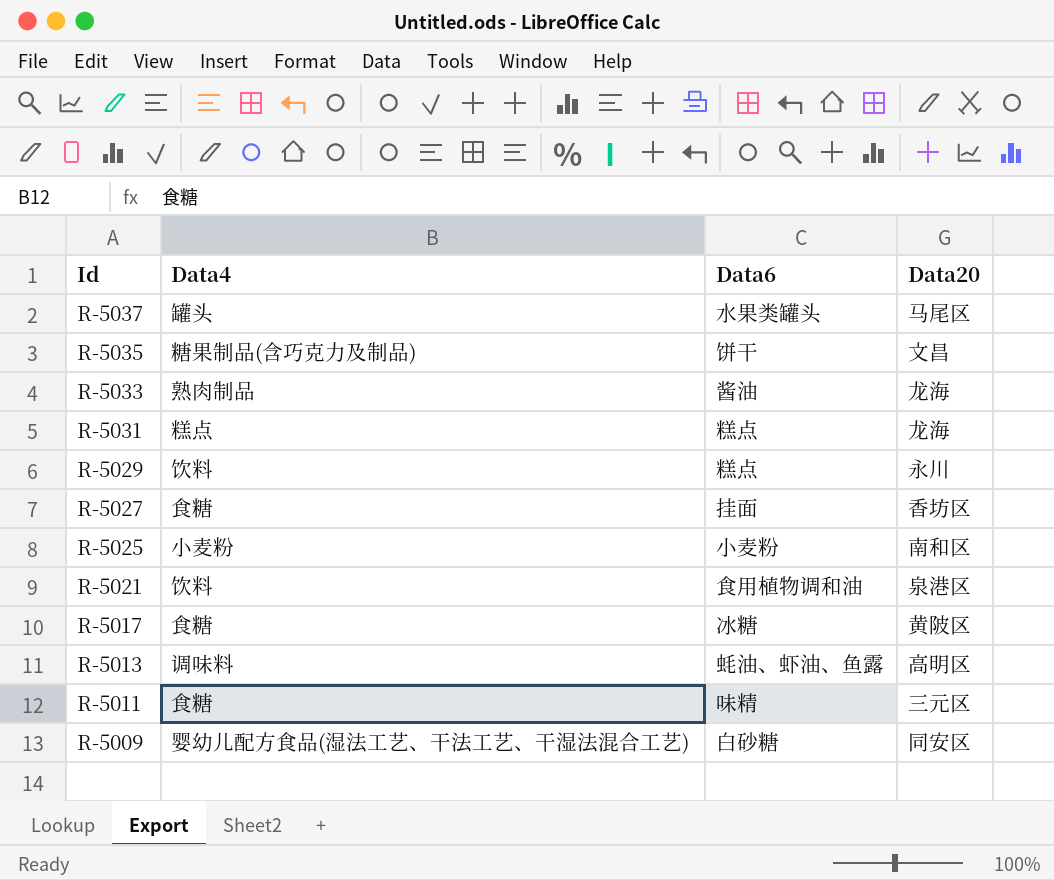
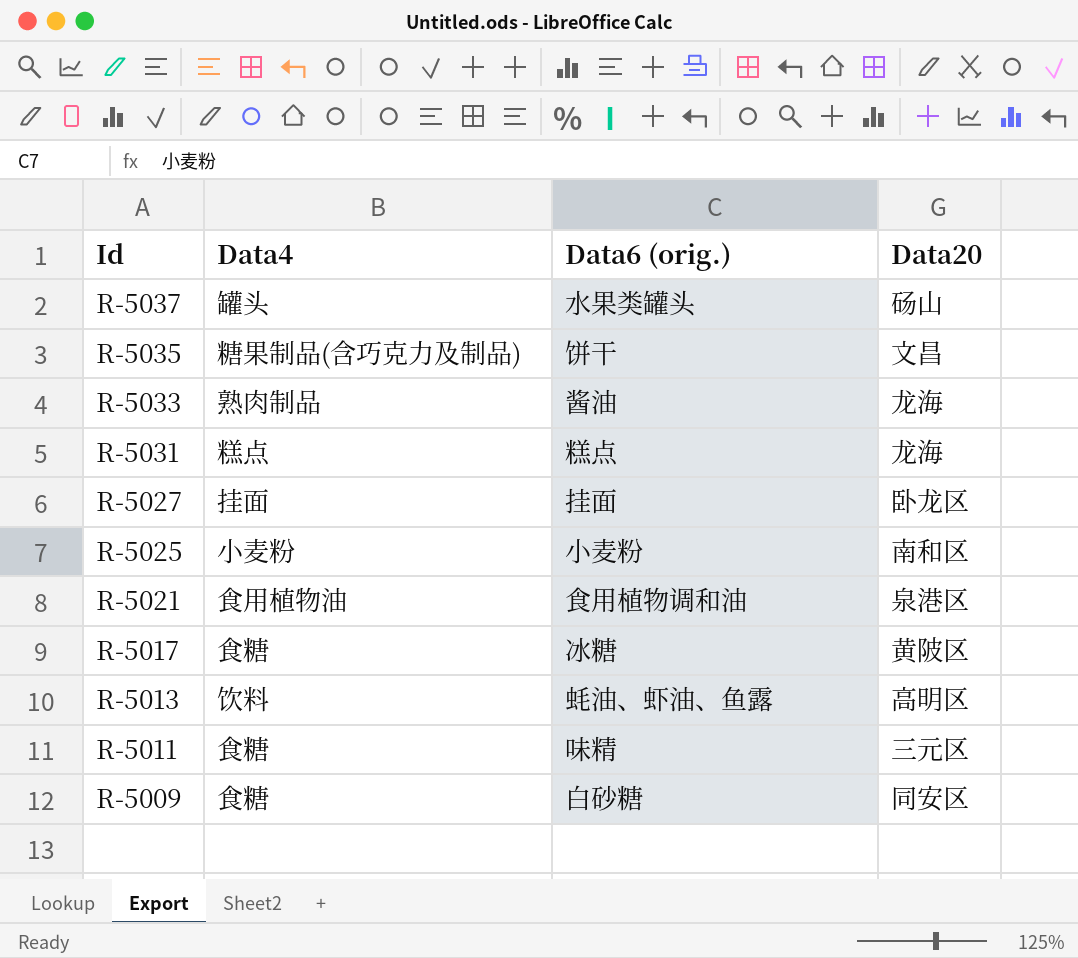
column name: Data6 -> Data6 (orig.)
row R-5029: 饮料 | 糕点 | 永川 -> none
R-5037 | Data20: 马尾区 -> 砀山
R-5027 | Data4: 食糖 -> 挂面
R-5027 | Data20: 香坊区 -> 卧龙区
R-5021 | Data4: 饮料 -> 食用植物油
R-5013 | Data4: 调味料 -> 饮料
R-5009 | Data4: 婴幼儿配方食品(湿法工艺、干法工艺、干湿法混合工艺) -> 食糖

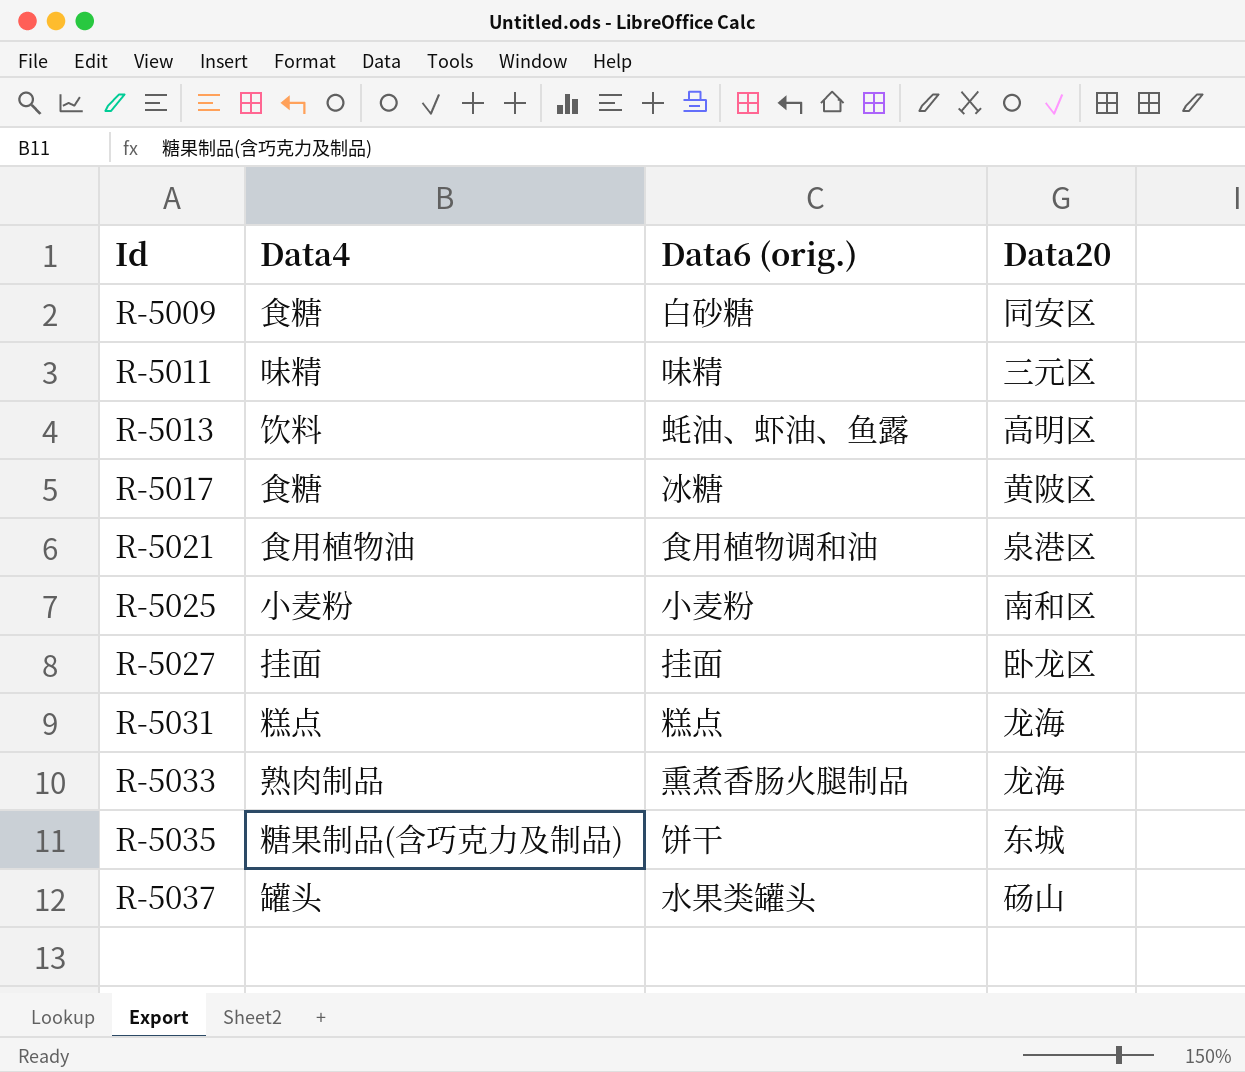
row order: Id descending -> Id ascending
R-5011 | Data4: 食糖 -> 味精
R-5033 | Data6 (orig.): 酱油 -> 熏煮香肠火腿制品
R-5035 | Data20: 文昌 -> 东城

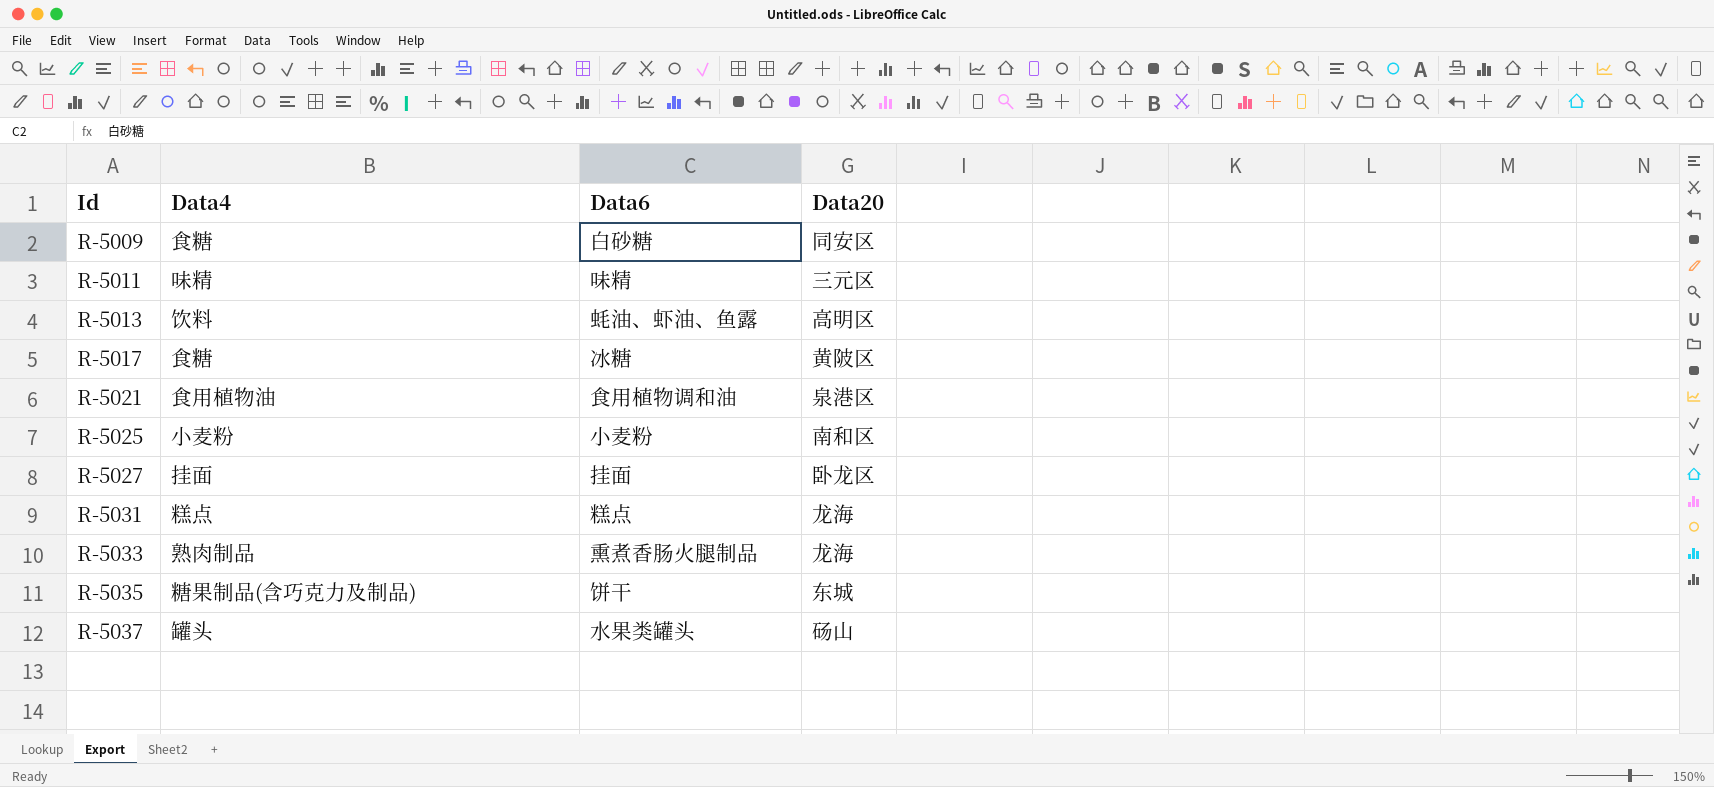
column name: Data6 (orig.) -> Data6

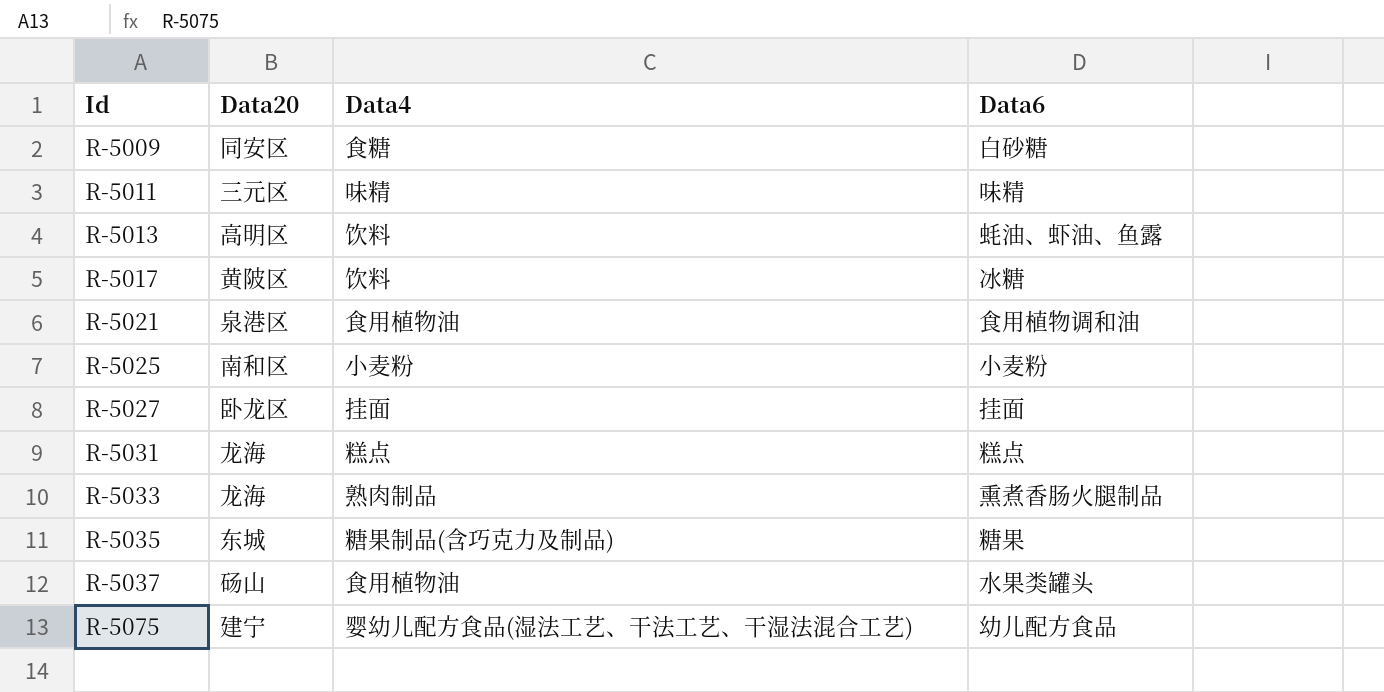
column Data20 | position: 4 -> 2
R-5017 | Data4: 食糖 -> 饮料
R-5035 | Data6: 饼干 -> 糖果
R-5037 | Data4: 罐头 -> 食用植物油
row R-5075: none -> 建宁 | 婴幼儿配方食品(湿法工艺、干法工艺、干湿法混合工艺) | 幼儿配方食品

